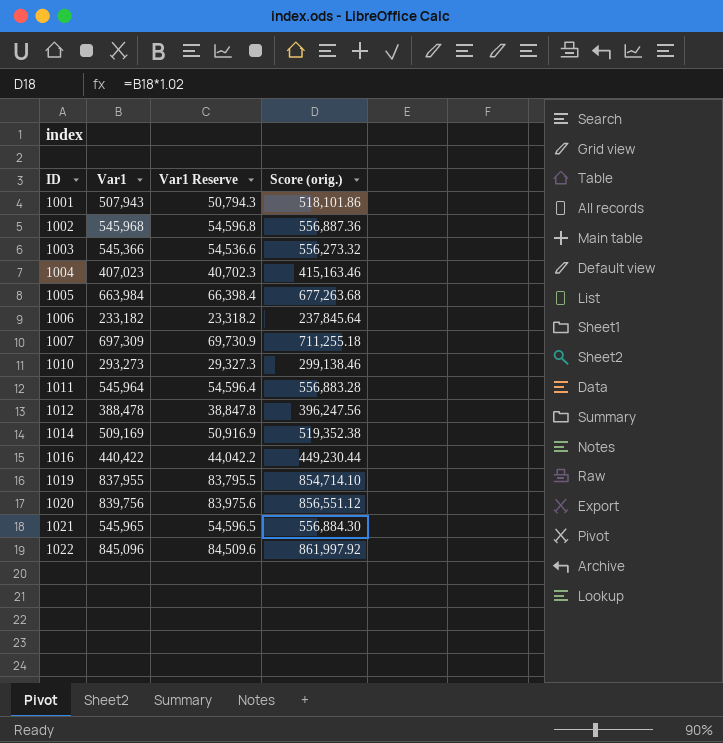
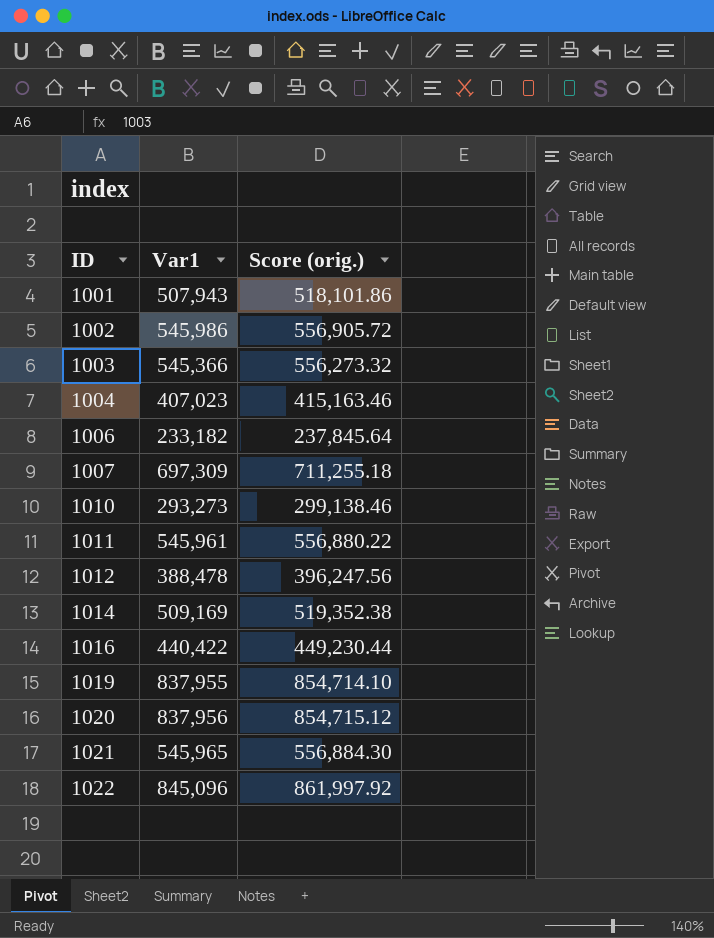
column Var1 Reserve | formula: [Var1] * 0.1 -> none
row 1005: 663,984 | 66,398.4 | 677,263.68 -> none
1002 | Var1: 545,968 -> 545,986
1002 | Score (orig.): 556,887.36 -> 556,905.72
1011 | Var1: 545,964 -> 545,961
1011 | Score (orig.): 556,883.28 -> 556,880.22
1020 | Var1: 839,756 -> 837,956
1020 | Score (orig.): 856,551.12 -> 854,715.12

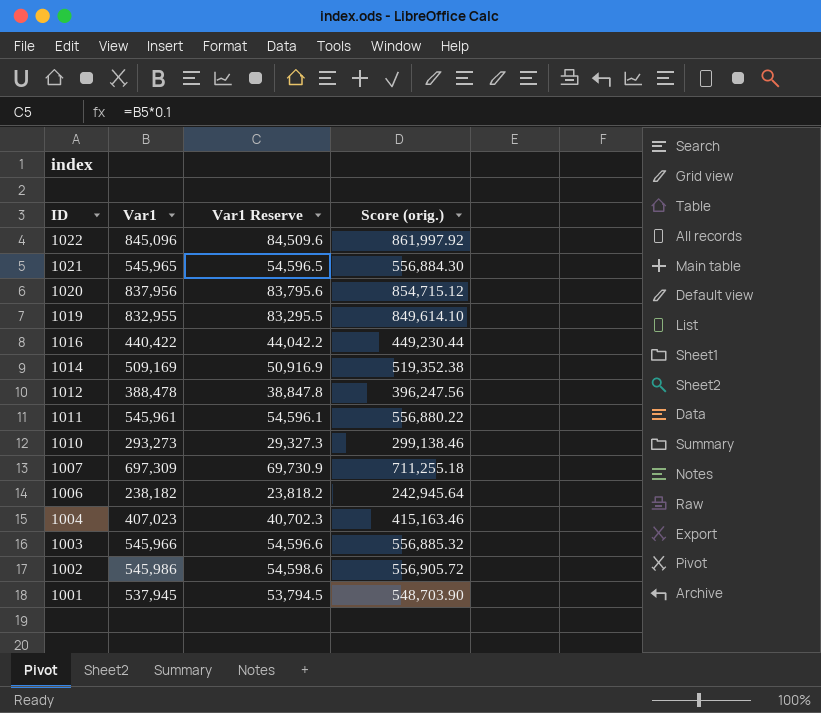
row order: ID ascending -> ID descending
column Var1 Reserve | formula: none -> [Var1] * 0.1
1019 | Var1: 837,955 -> 832,955
1019 | Score (orig.): 854,714.10 -> 849,614.10
1006 | Var1: 233,182 -> 238,182
1006 | Score (orig.): 237,845.64 -> 242,945.64
1003 | Var1: 545,366 -> 545,966
1003 | Score (orig.): 556,273.32 -> 556,885.32
1001 | Var1: 507,943 -> 537,945
1001 | Score (orig.): 518,101.86 -> 548,703.90

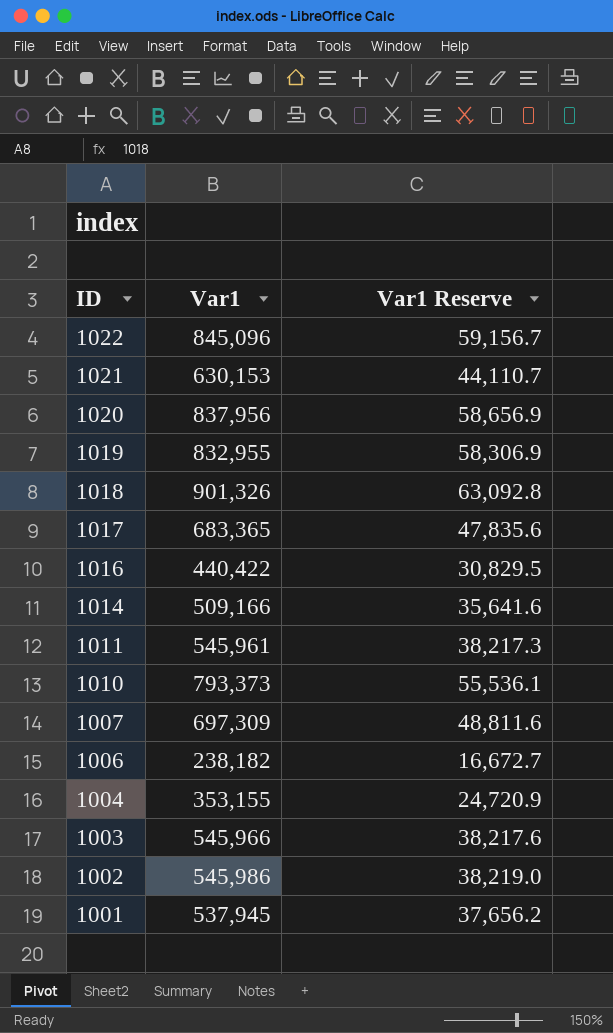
column Score (orig.) | formula: [Var1] * 1.02 -> none
column Var1 Reserve | formula: [Var1] * 0.1 -> [Var1] * 0.07
row 1012: 388,478 | 38,847.8 | 396,247.56 -> none
1021 | Var1: 545,965 -> 630,153
row 1018: none -> 901,326 | 63,092.8
row 1017: none -> 683,365 | 47,835.6
1014 | Var1: 509,169 -> 509,166
1010 | Var1: 293,273 -> 793,373
1004 | Var1: 407,023 -> 353,155

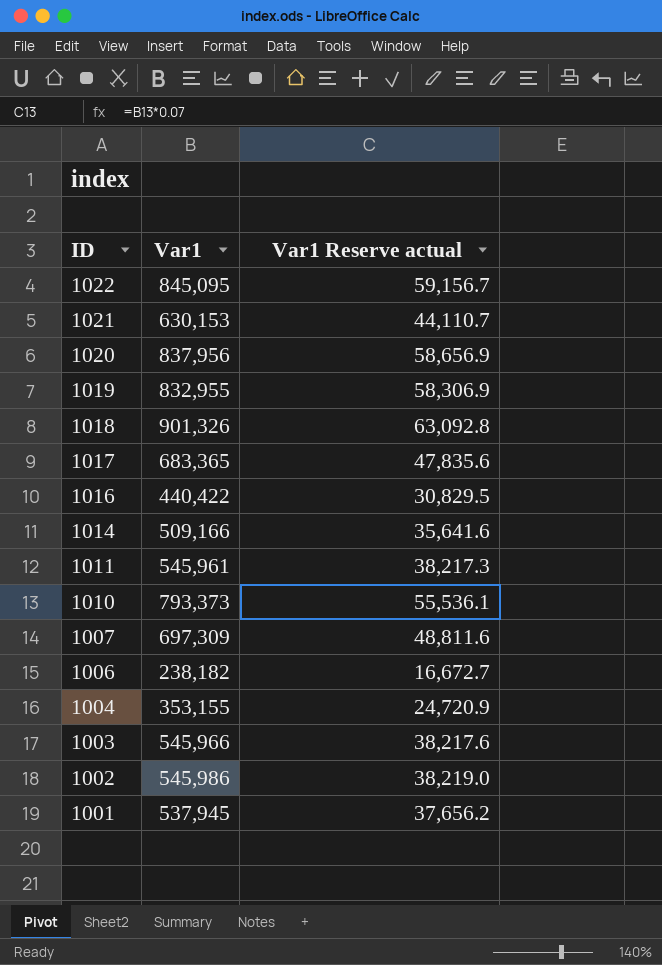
column name: Var1 Reserve -> Var1 Reserve actual
1022 | Var1: 845,096 -> 845,095

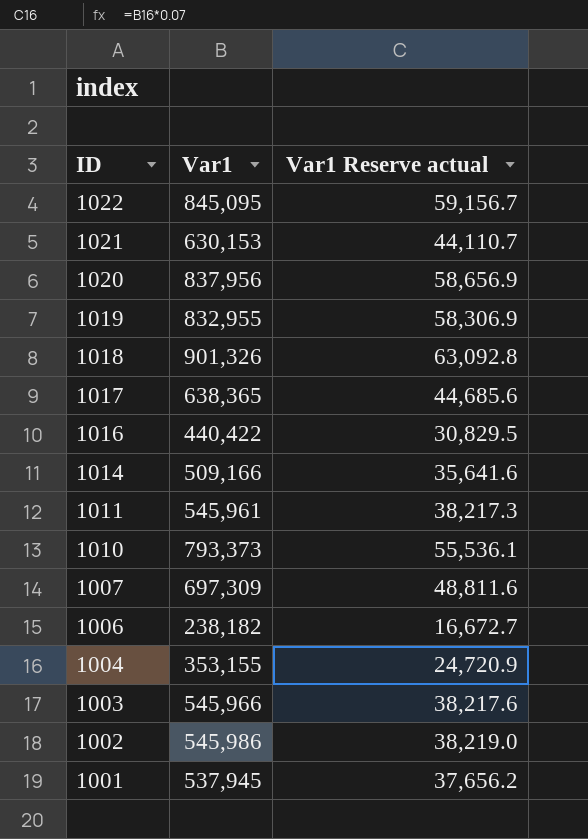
1017 | Var1: 683,365 -> 638,365
1017 | Var1 Reserve actual: 47,835.6 -> 44,685.6

